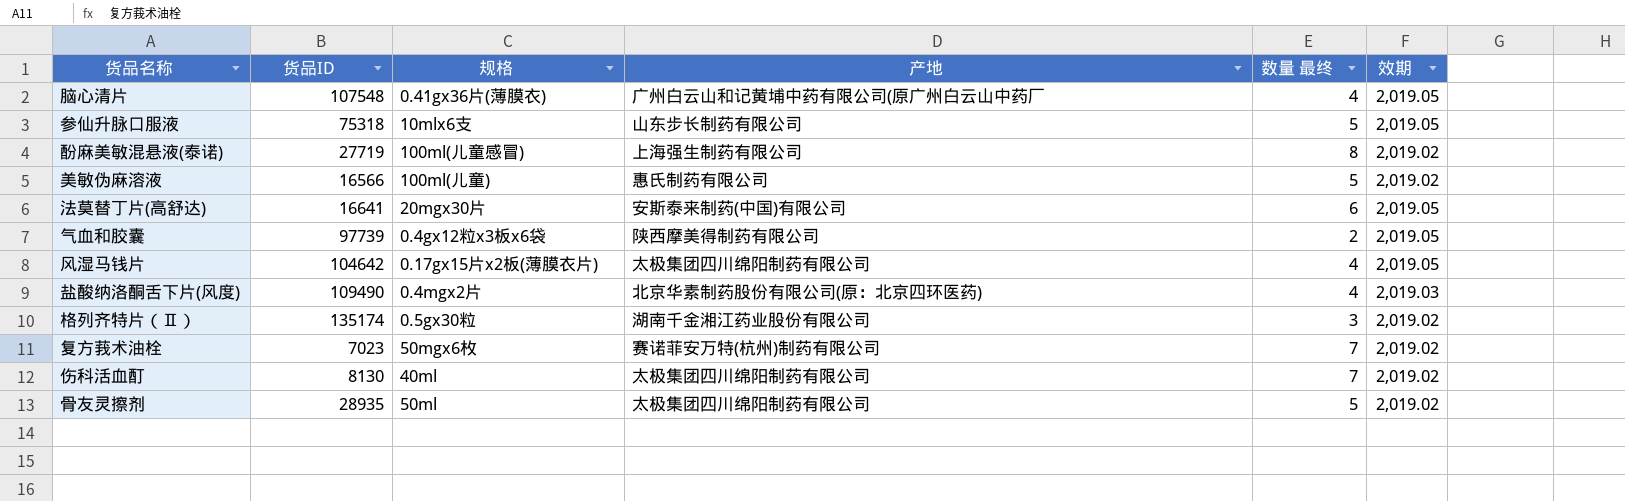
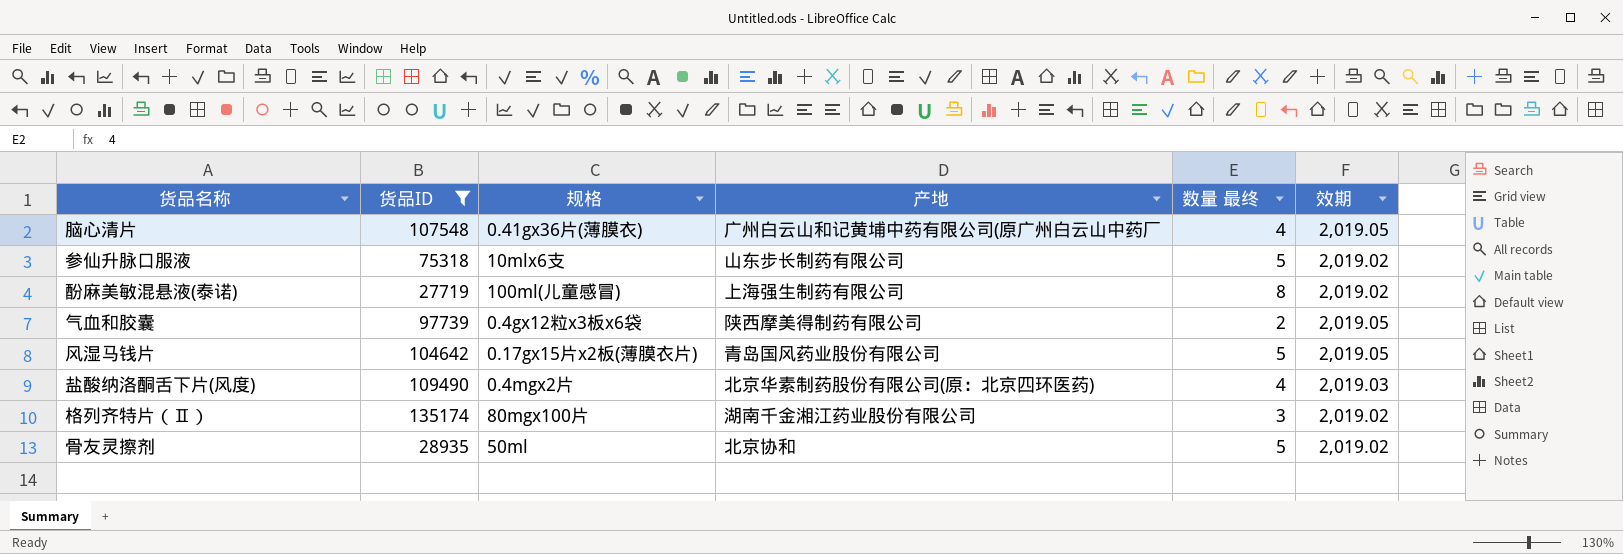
filter: none -> 货品ID >= 27719
参仙升脉口服液 | 效期: 2,019.05 -> 2,019.02
风湿马钱片 | 产地: 太极集团四川绵阳制药有限公司 -> 青岛国风药业股份有限公司
风湿马钱片 | 数量 最终: 4 -> 5
格列齐特片（Ⅱ） | 规格: 0.5gx30粒 -> 80mgx100片
骨友灵擦剂 | 产地: 太极集团四川绵阳制药有限公司 -> 北京协和

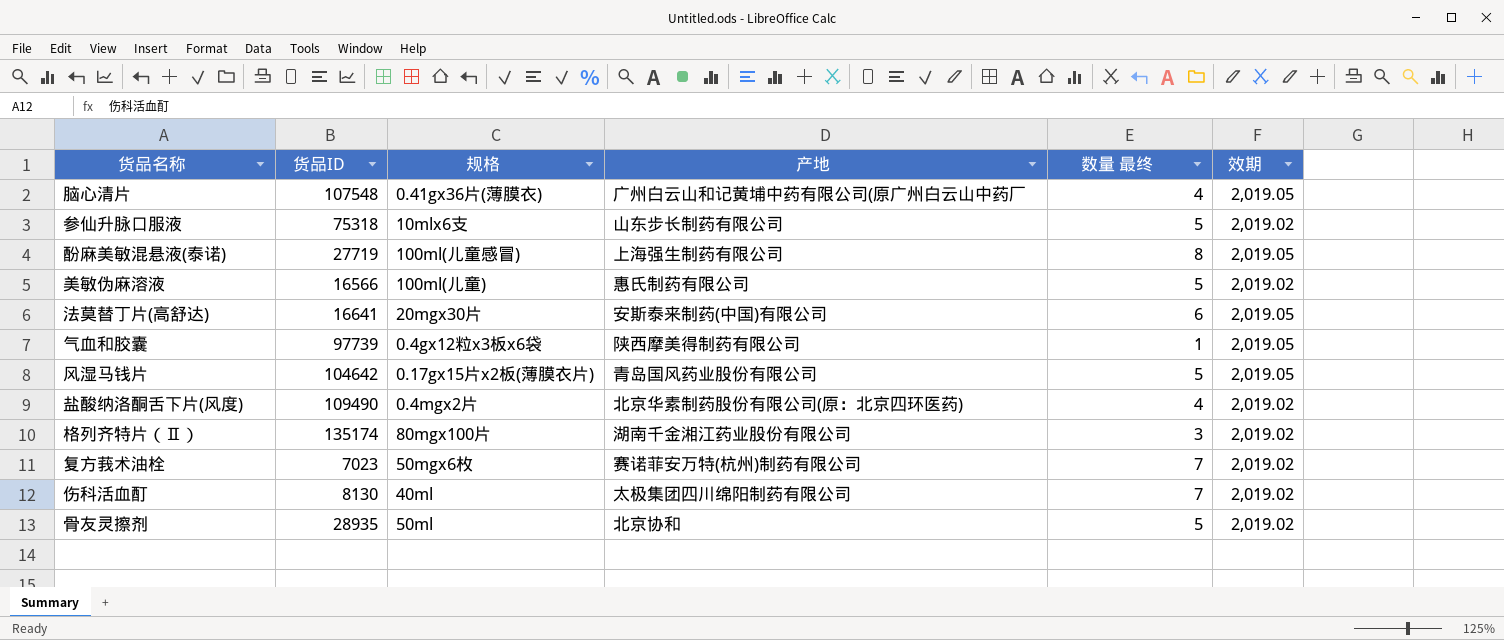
filter: 货品ID >= 27719 -> none
酚麻美敏混悬液(泰诺) | 效期: 2,019.02 -> 2,019.05
气血和胶囊 | 数量 最终: 2 -> 1
盐酸纳洛酮舌下片(风度) | 效期: 2,019.03 -> 2,019.02

